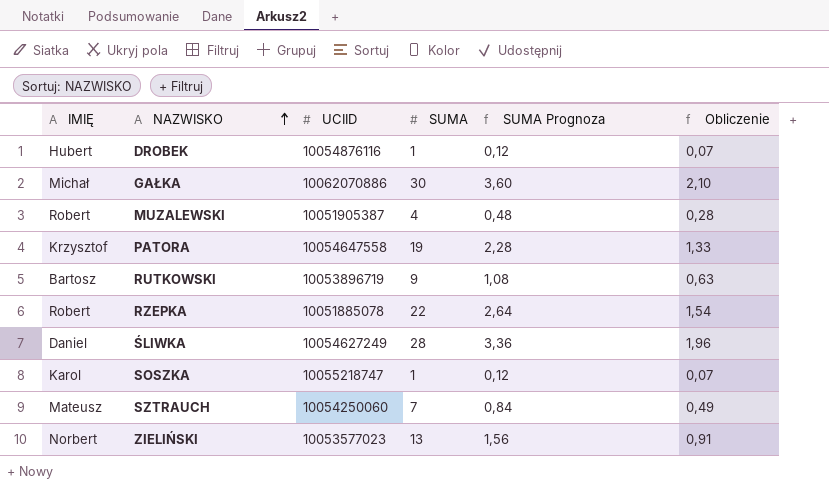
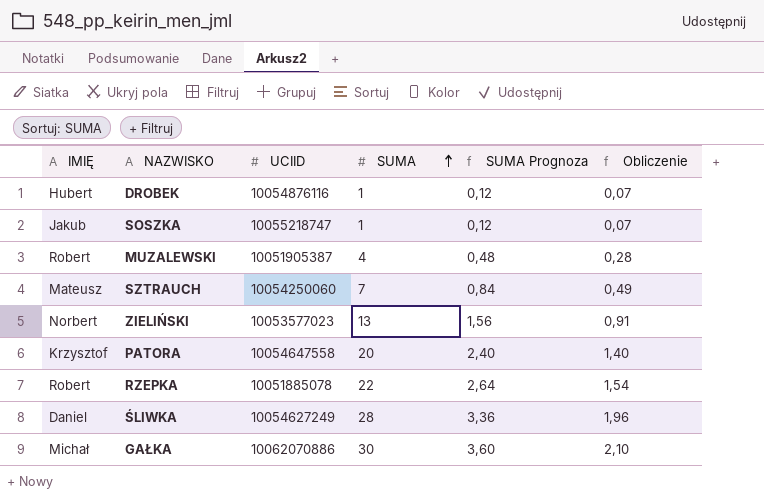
row order: NAZWISKO ascending -> SUMA ascending
row RUTKOWSKI: Bartosz | 10053896719 | 9 | 1,08 | 0,63 -> none
SOSZKA | IMIĘ: Karol -> Jakub
PATORA | SUMA: 19 -> 20
PATORA | SUMA Prognoza: 2,28 -> 2,40
PATORA | Obliczenie: 1,33 -> 1,40

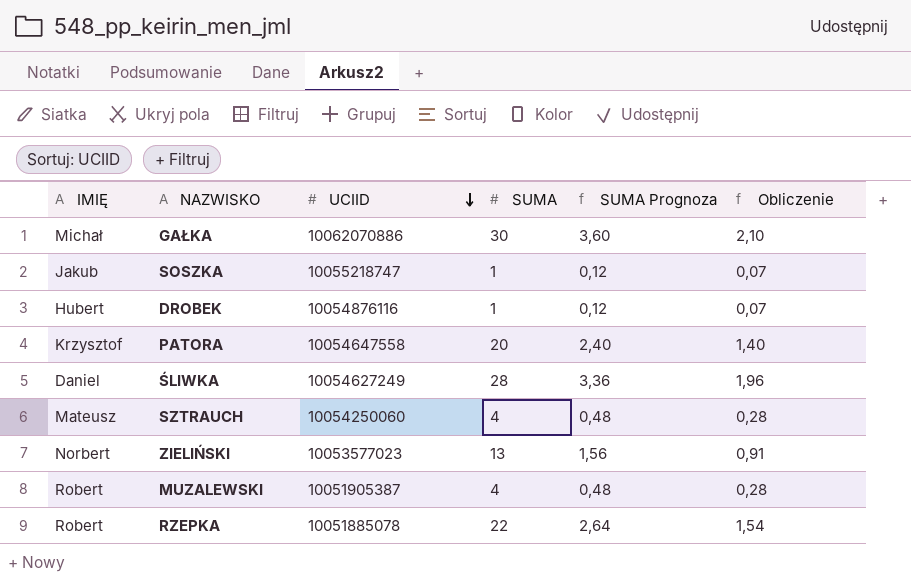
row order: SUMA ascending -> UCIID descending
SZTRAUCH | SUMA: 7 -> 4
SZTRAUCH | SUMA Prognoza: 0,84 -> 0,48
SZTRAUCH | Obliczenie: 0,49 -> 0,28

